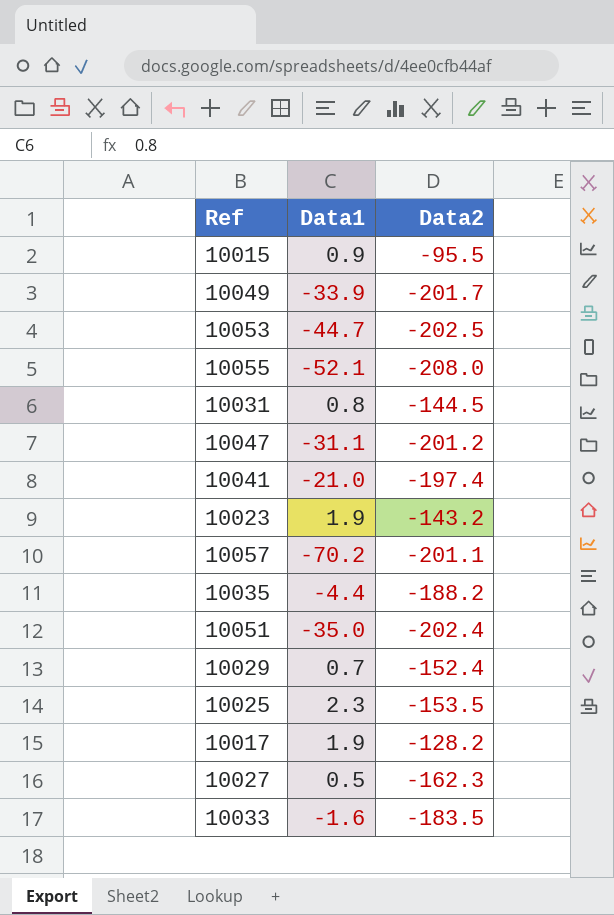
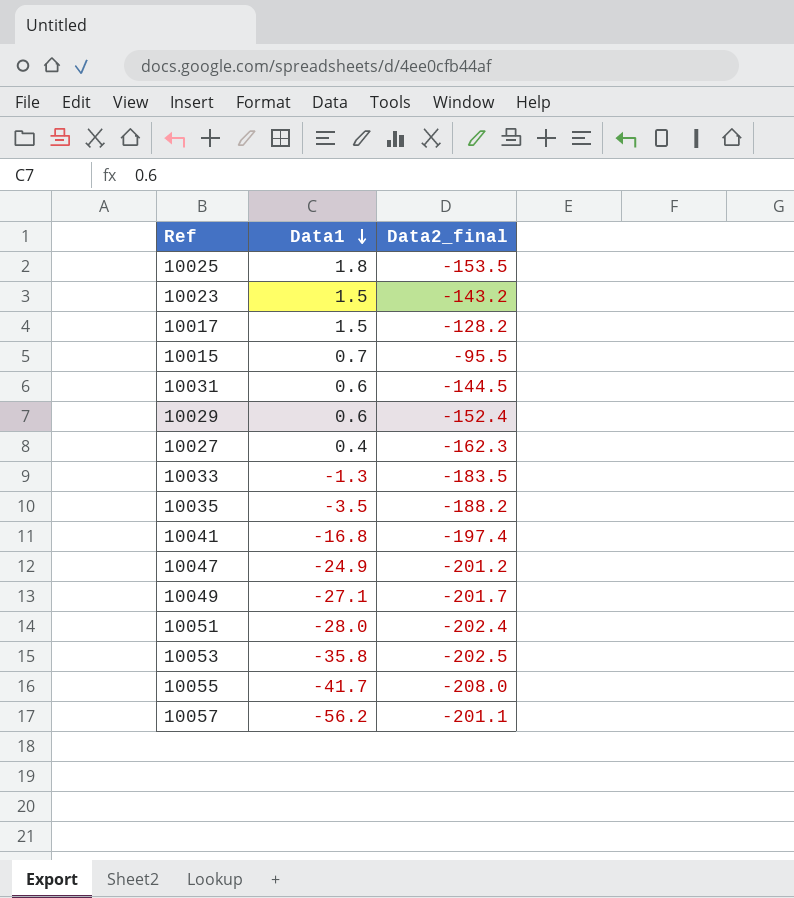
row order: none -> Data1 descending
column name: Data2 -> Data2_final
10025 | Data1: 2.3 -> 1.8
10023 | Data1: 1.9 -> 1.5
10017 | Data1: 1.9 -> 1.5
10015 | Data1: 0.9 -> 0.7
10031 | Data1: 0.8 -> 0.6
10029 | Data1: 0.7 -> 0.6
10027 | Data1: 0.5 -> 0.4
10033 | Data1: -1.6 -> -1.3
10035 | Data1: -4.4 -> -3.5
10041 | Data1: -21.0 -> -16.8
10047 | Data1: -31.1 -> -24.9
10049 | Data1: -33.9 -> -27.1
10051 | Data1: -35.0 -> -28.0
10053 | Data1: -44.7 -> -35.8
10055 | Data1: -52.1 -> -41.7
10057 | Data1: -70.2 -> -56.2

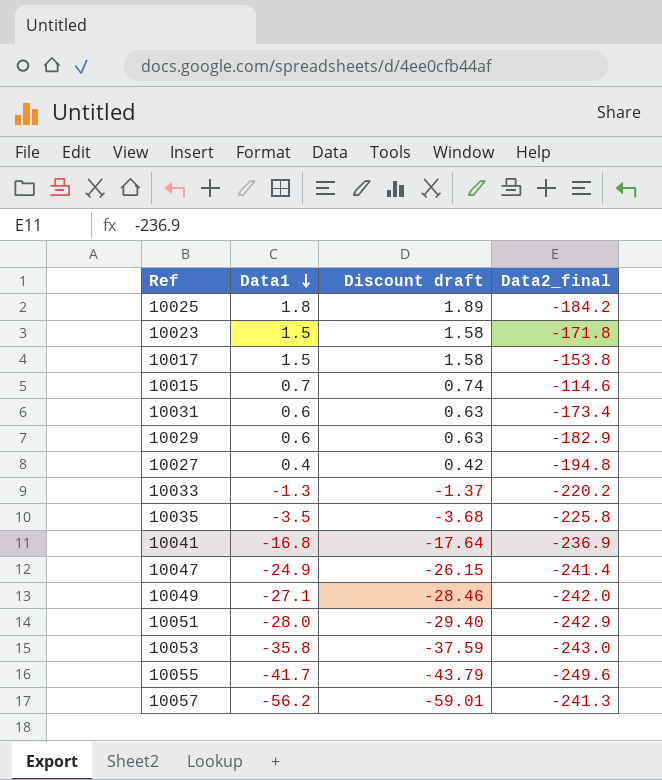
column Discount draft | formula: none -> [Data1] * 1.05
10025 | Data2_final: -153.5 -> -184.2
10023 | Data2_final: -143.2 -> -171.8
10017 | Data2_final: -128.2 -> -153.8
10015 | Data2_final: -95.5 -> -114.6
10031 | Data2_final: -144.5 -> -173.4
10029 | Data2_final: -152.4 -> -182.9
10027 | Data2_final: -162.3 -> -194.8
10033 | Data2_final: -183.5 -> -220.2
10035 | Data2_final: -188.2 -> -225.8
10041 | Data2_final: -197.4 -> -236.9
10047 | Data2_final: -201.2 -> -241.4
10049 | Data2_final: -201.7 -> -242.0
10051 | Data2_final: -202.4 -> -242.9
10053 | Data2_final: -202.5 -> -243.0
10055 | Data2_final: -208.0 -> -249.6
10057 | Data2_final: -201.1 -> -241.3

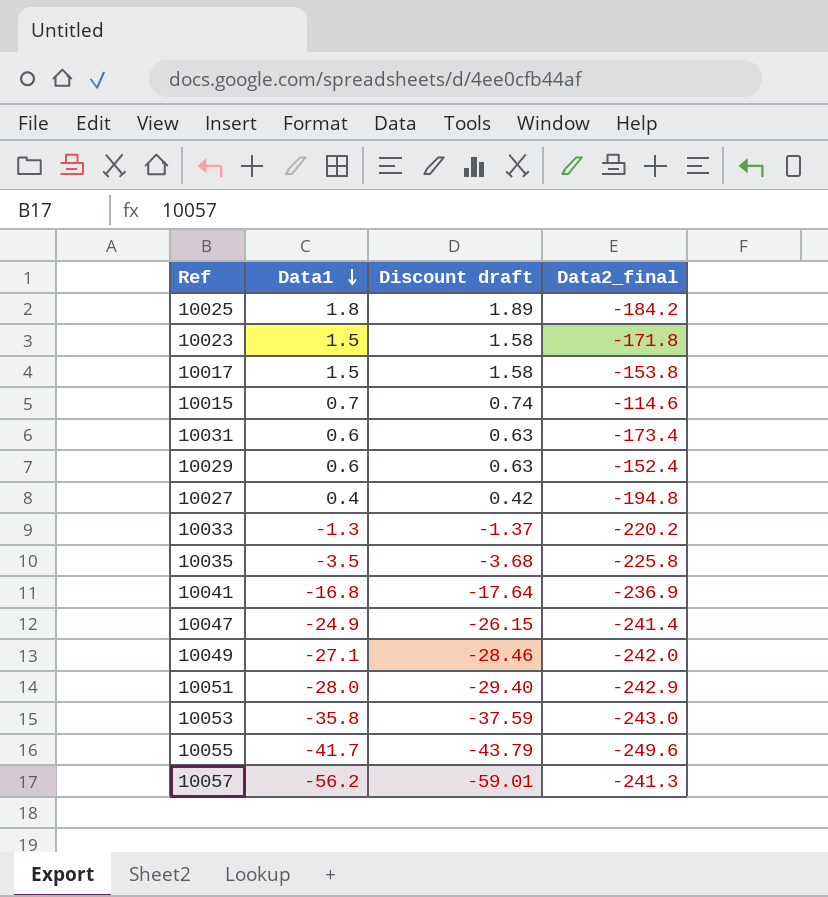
10029 | Data2_final: -182.9 -> -152.4

